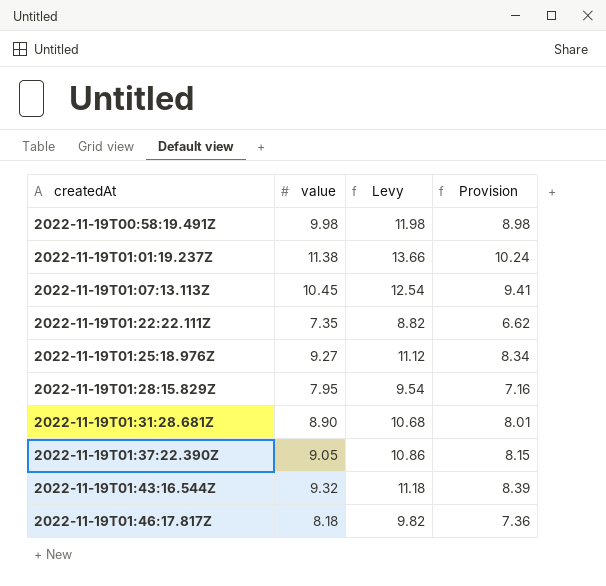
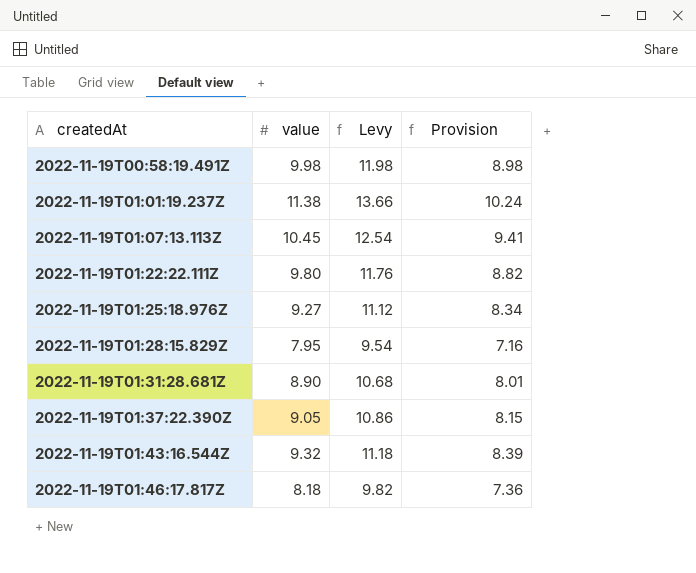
2022-11-19T01:22:22.111Z | value: 7.35 -> 9.80
2022-11-19T01:22:22.111Z | Levy: 8.82 -> 11.76
2022-11-19T01:22:22.111Z | Provision: 6.62 -> 8.82

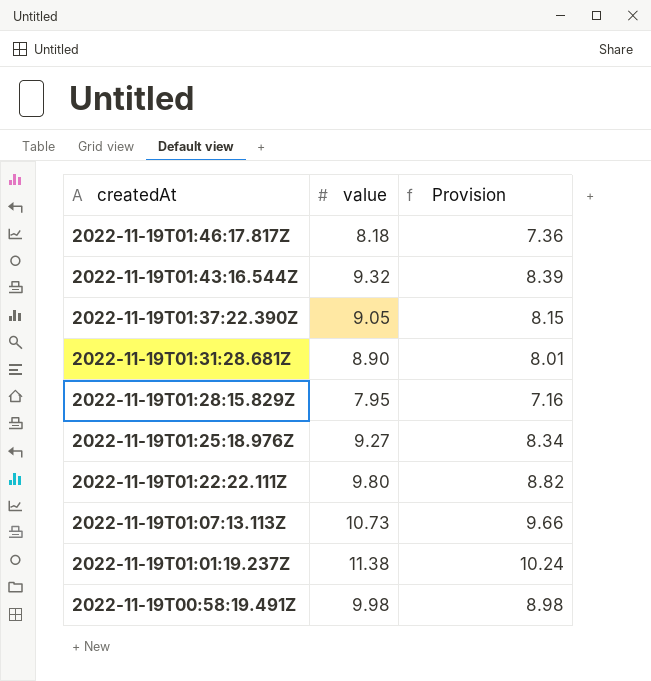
row order: createdAt ascending -> createdAt descending
column Levy | formula: [value] * 1.2 -> none
2022-11-19T01:07:13.113Z | value: 10.45 -> 10.73
2022-11-19T01:07:13.113Z | Provision: 9.41 -> 9.66

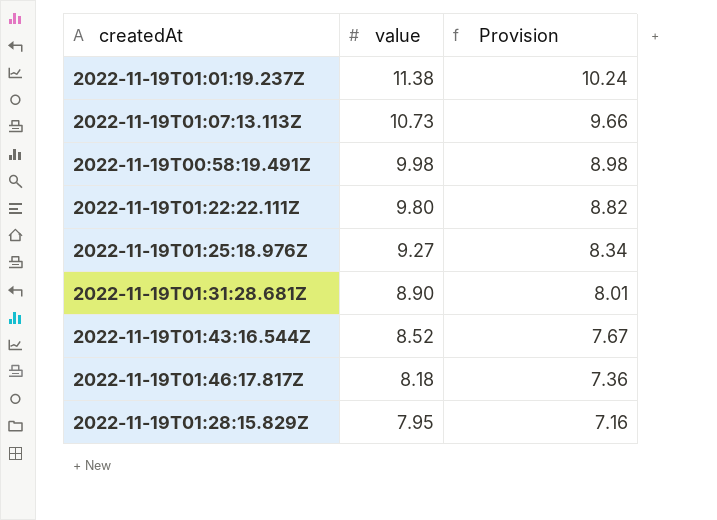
row order: createdAt descending -> value descending
row 2022-11-19T01:37:22.390Z: 9.05 | 8.15 -> none
2022-11-19T01:43:16.544Z | value: 9.32 -> 8.52
2022-11-19T01:43:16.544Z | Provision: 8.39 -> 7.67

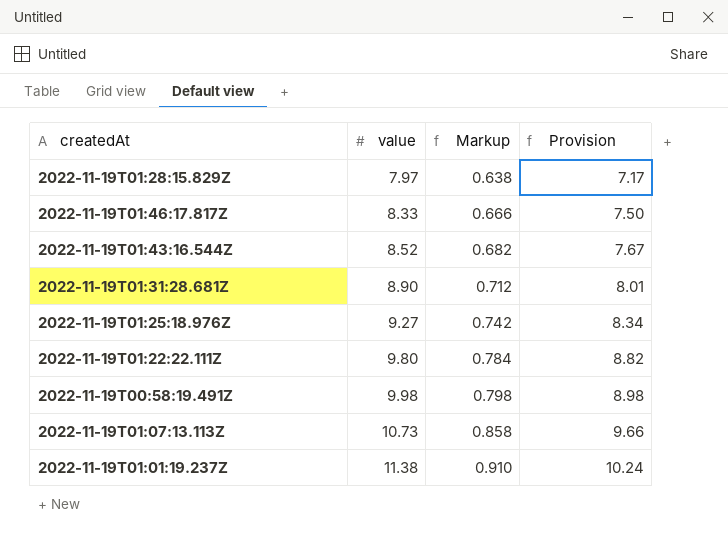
row order: value descending -> value ascending
column Markup | formula: none -> [value] * 0.08
2022-11-19T01:28:15.829Z | value: 7.95 -> 7.97
2022-11-19T01:28:15.829Z | Provision: 7.16 -> 7.17
2022-11-19T01:46:17.817Z | value: 8.18 -> 8.33
2022-11-19T01:46:17.817Z | Provision: 7.36 -> 7.50

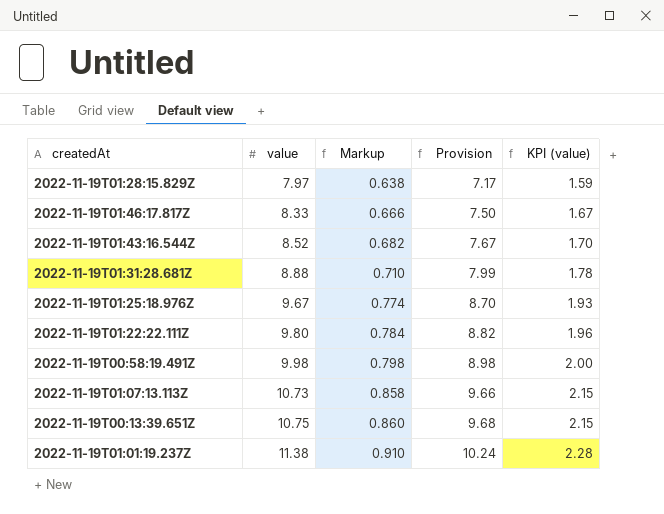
column KPI (value) | formula: none -> [value] * 0.2
2022-11-19T01:31:28.681Z | value: 8.90 -> 8.88
2022-11-19T01:31:28.681Z | Markup: 0.712 -> 0.710
2022-11-19T01:31:28.681Z | Provision: 8.01 -> 7.99
2022-11-19T01:25:18.976Z | value: 9.27 -> 9.67
2022-11-19T01:25:18.976Z | Markup: 0.742 -> 0.774
2022-11-19T01:25:18.976Z | Provision: 8.34 -> 8.70
row 2022-11-19T00:13:39.651Z: none -> 10.75 | 0.860 | 9.68 | 2.15

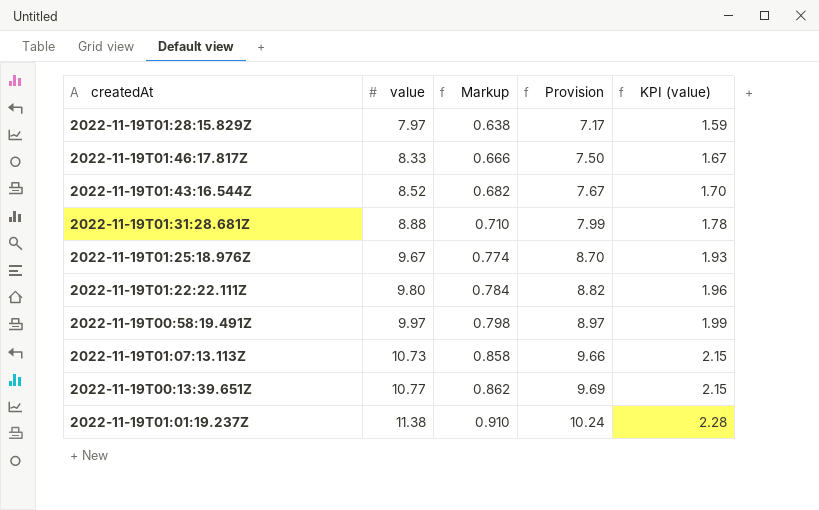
2022-11-19T00:58:19.491Z | value: 9.98 -> 9.97
2022-11-19T00:58:19.491Z | Provision: 8.98 -> 8.97
2022-11-19T00:58:19.491Z | KPI (value): 2.00 -> 1.99
2022-11-19T00:13:39.651Z | value: 10.75 -> 10.77
2022-11-19T00:13:39.651Z | Markup: 0.860 -> 0.862
2022-11-19T00:13:39.651Z | Provision: 9.68 -> 9.69

